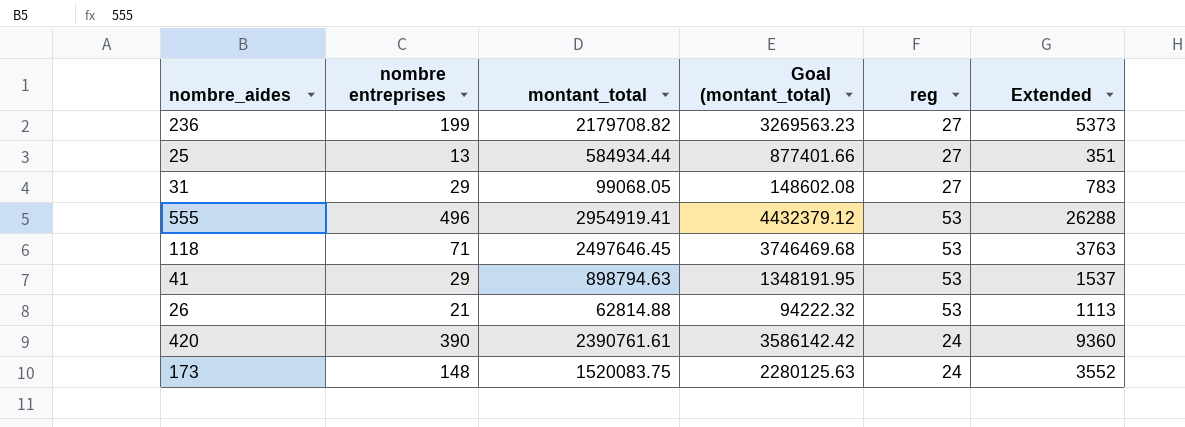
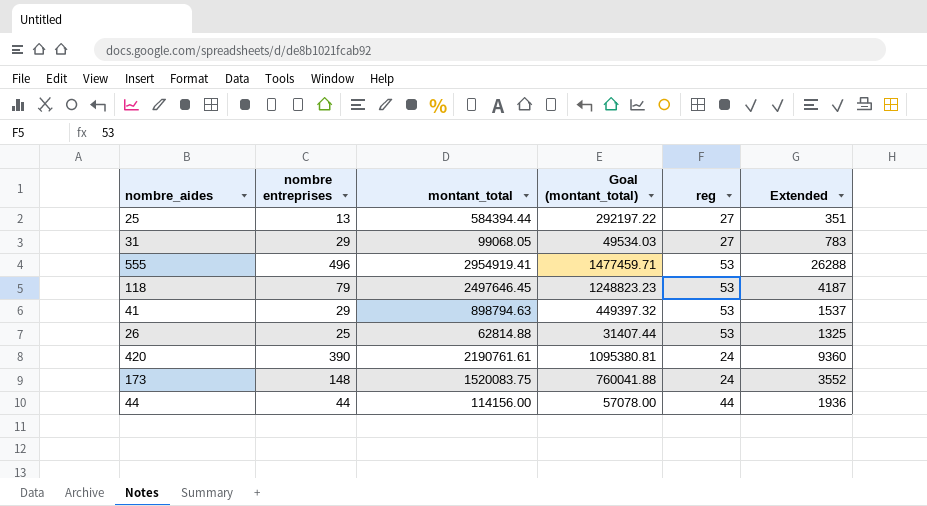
column Goal (montant_total) | formula: [montant_total] * 1.5 -> [montant_total] * 0.5
row 236: 199 | 2179708.82 | 3269563.23 | 27 | 5373 -> none
25 | montant_total: 584934.44 -> 584394.44
118 | nombre entreprises: 71 -> 79
118 | Extended: 3763 -> 4187
26 | nombre entreprises: 21 -> 25
26 | Extended: 1113 -> 1325
420 | montant_total: 2390761.61 -> 2190761.61
row 44: none -> 44 | 114156.00 | 57078.00 | 44 | 1936

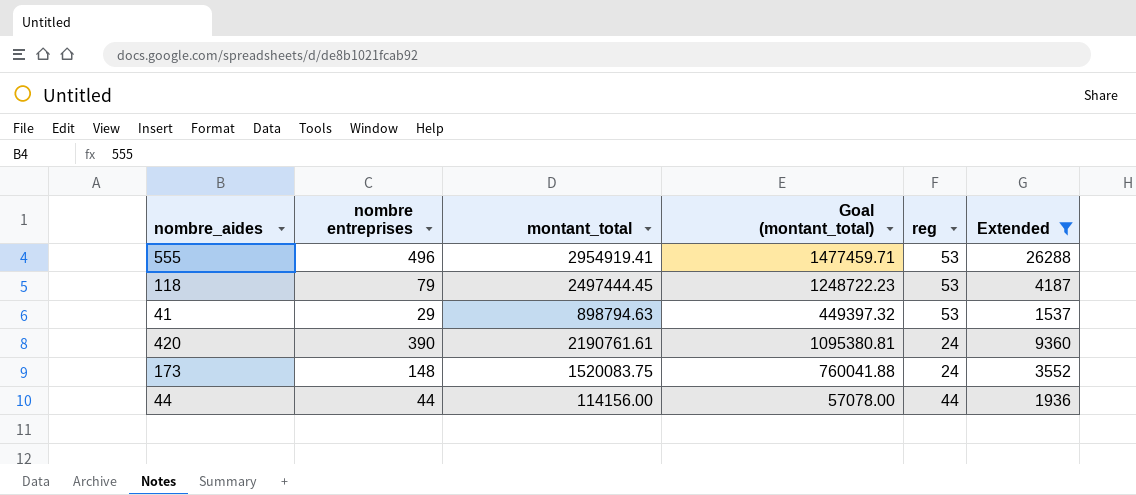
filter: none -> Extended >= 1537
118 | montant_total: 2497646.45 -> 2497444.45
118 | Goal (montant_total): 1248823.23 -> 1248722.23

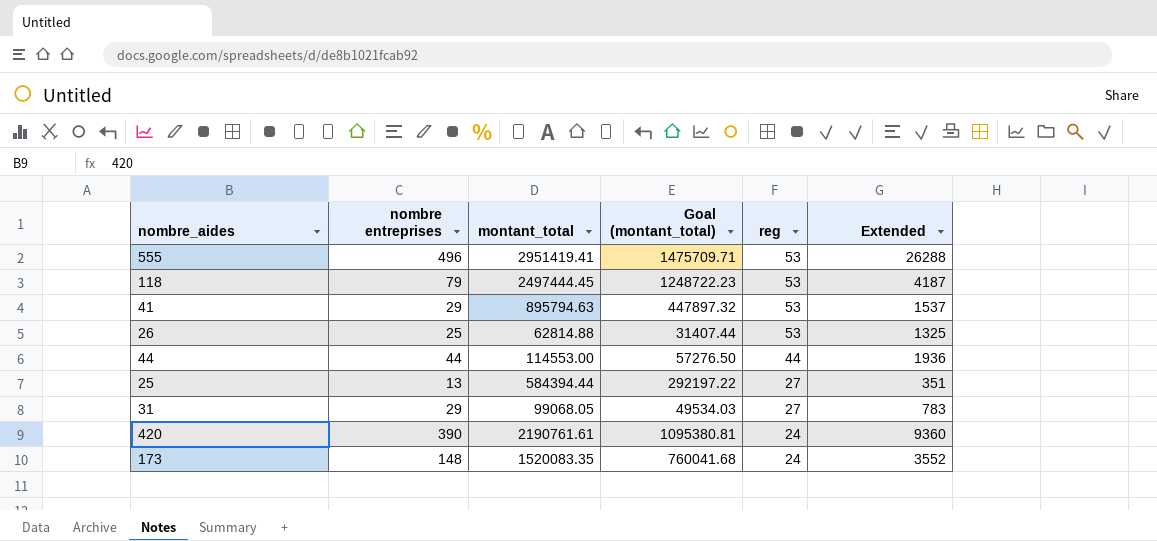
filter: Extended >= 1537 -> none
row order: none -> reg descending
555 | montant_total: 2954919.41 -> 2951419.41
555 | Goal (montant_total): 1477459.71 -> 1475709.71
41 | montant_total: 898794.63 -> 895794.63
41 | Goal (montant_total): 449397.32 -> 447897.32
44 | montant_total: 114156.00 -> 114553.00
44 | Goal (montant_total): 57078.00 -> 57276.50
173 | montant_total: 1520083.75 -> 1520083.35
173 | Goal (montant_total): 760041.88 -> 760041.68

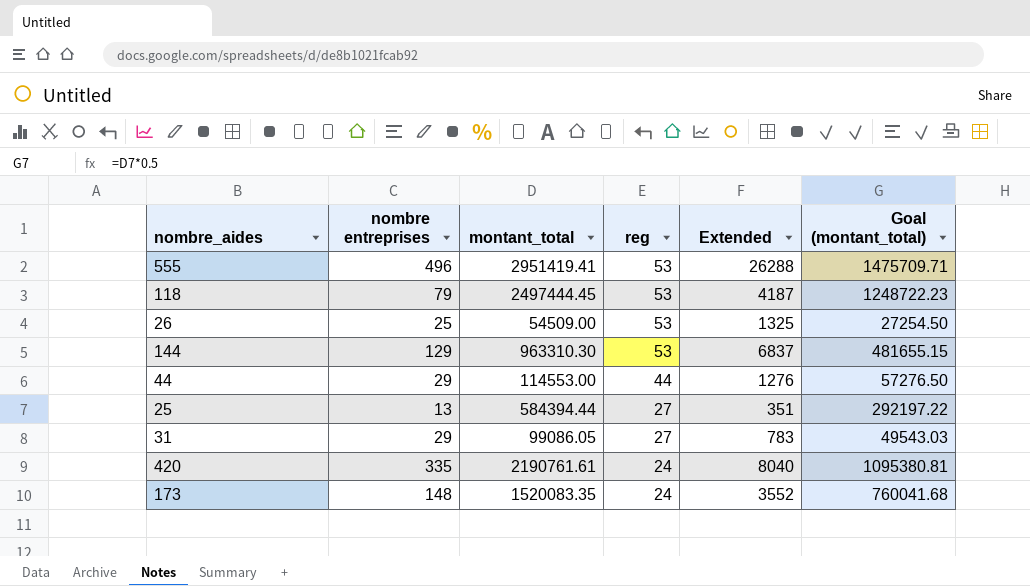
column Goal (montant_total) | position: 4 -> 6
row 41: 29 | 895794.63 | 447897.32 | 53 | 1537 -> none
26 | montant_total: 62814.88 -> 54509.00
26 | Goal (montant_total): 31407.44 -> 27254.50
row 144: none -> 129 | 963310.30 | 53 | 6837 | 481655.15
44 | nombre entreprises: 44 -> 29
44 | Extended: 1936 -> 1276
31 | montant_total: 99068.05 -> 99086.05
31 | Goal (montant_total): 49534.03 -> 49543.03
420 | nombre entreprises: 390 -> 335
420 | Extended: 9360 -> 8040

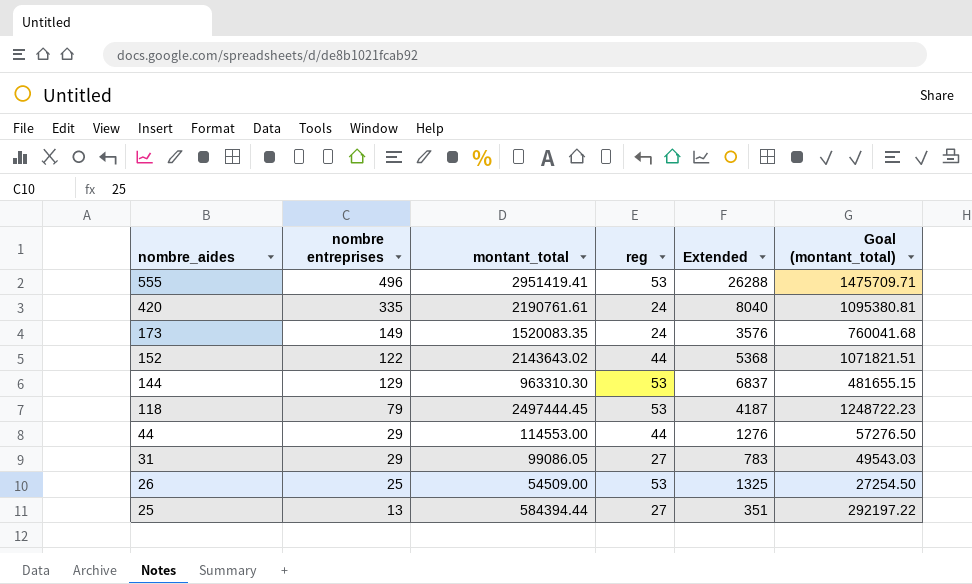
row order: reg descending -> nombre_aides descending
173 | nombre entreprises: 148 -> 149
173 | Extended: 3552 -> 3576
row 152: none -> 122 | 2143643.02 | 44 | 5368 | 1071821.51

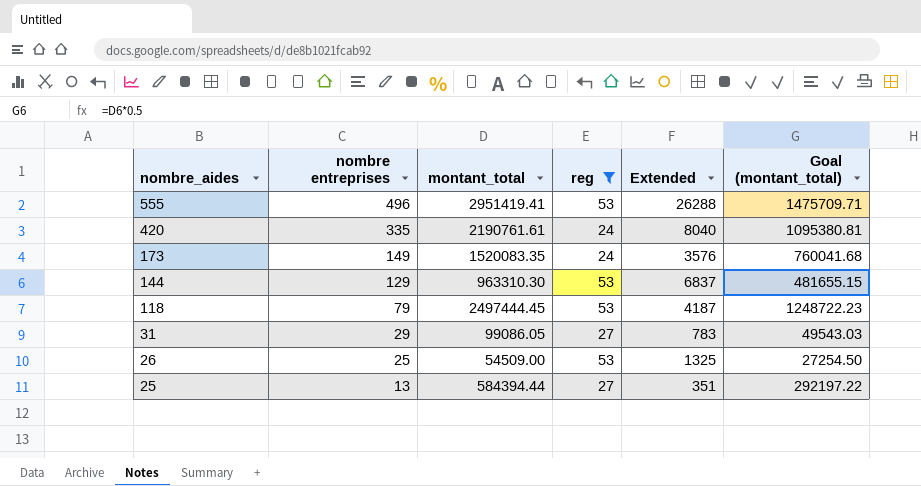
filter: none -> reg != 44

